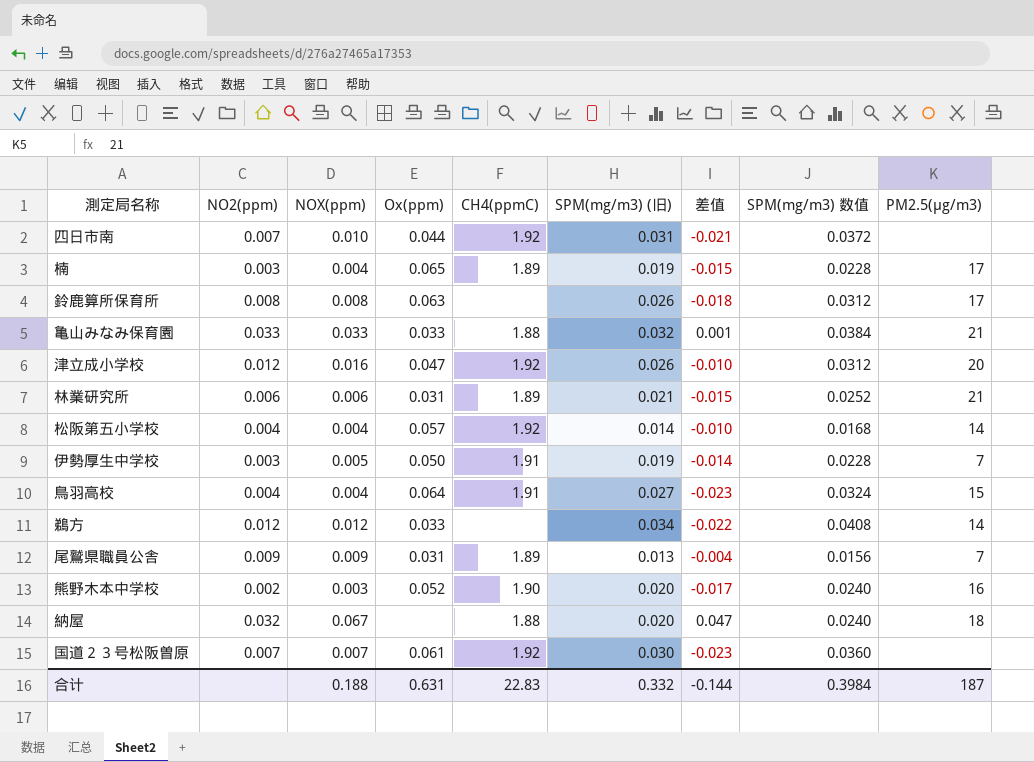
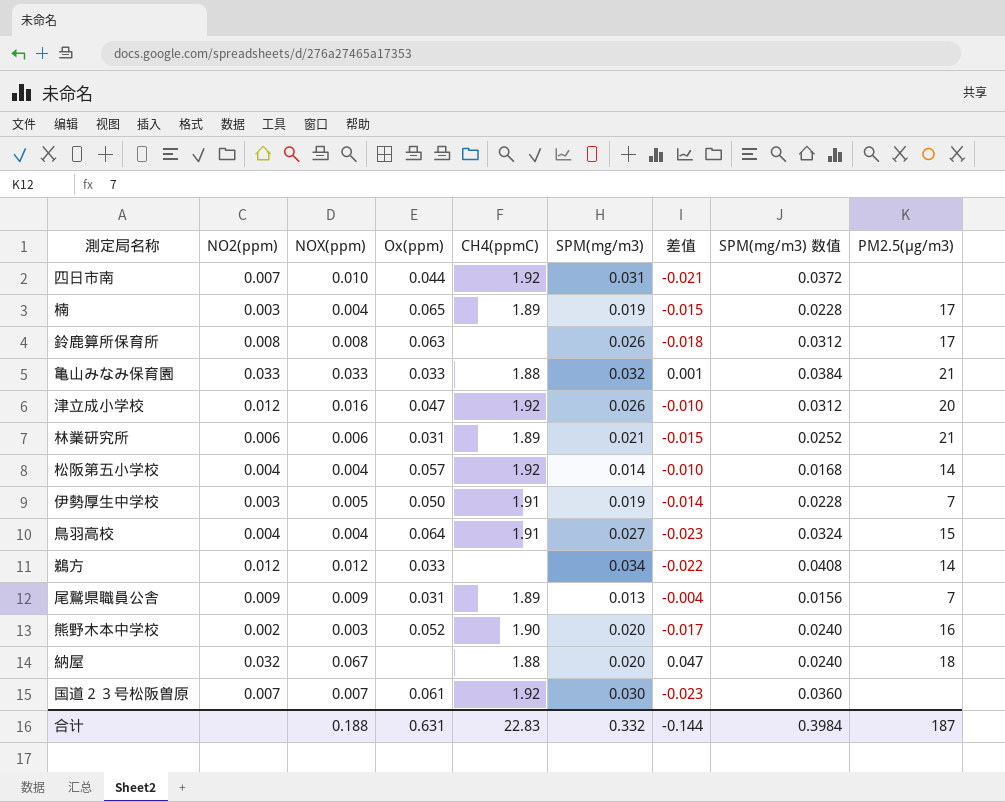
column name: SPM(mg/m3) (旧) -> SPM(mg/m3)

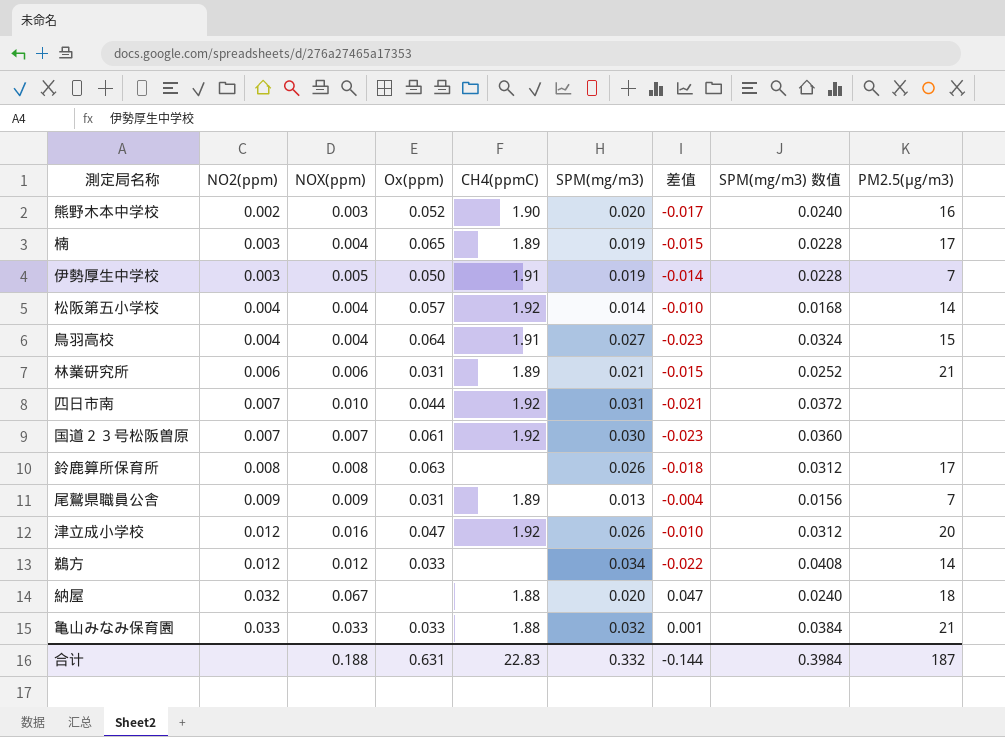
row order: none -> NO2(ppm) ascending

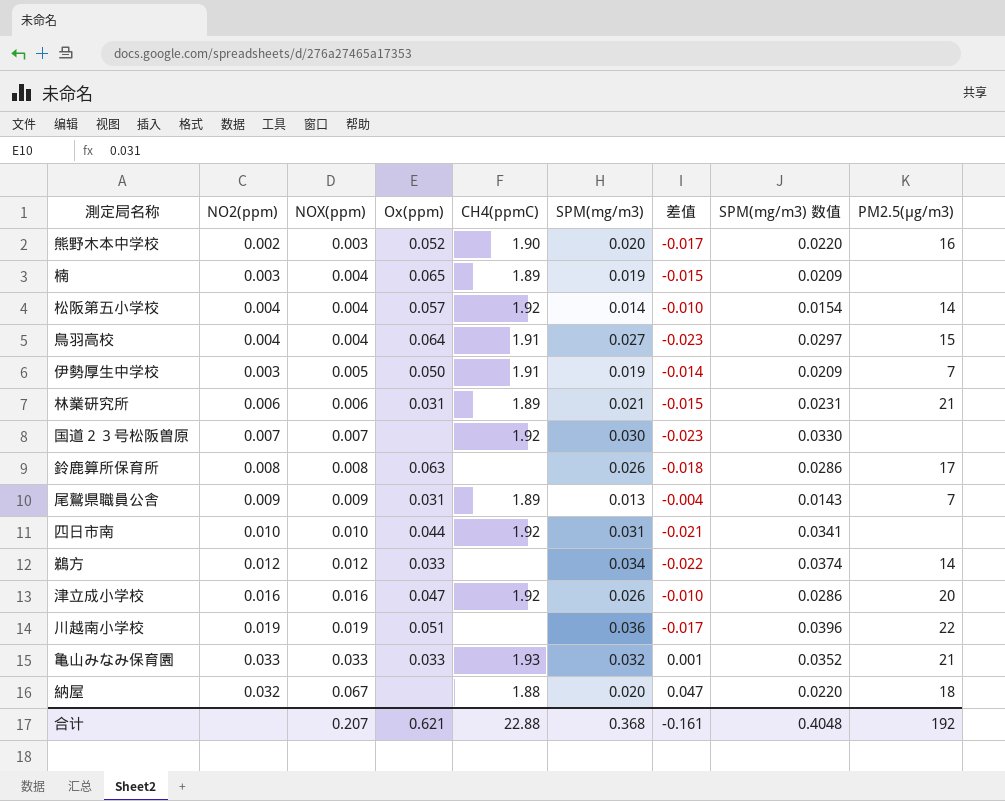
row order: NO2(ppm) ascending -> NOX(ppm) ascending
column SPM(mg/m3) 数值 | formula: [SPM(mg/m3)] * 1.2 -> [SPM(mg/m3)] * 1.1
楠 | PM2.5(μg/m3): 17 -> none
国道２３号松阪曽原 | Ox(ppm): 0.061 -> none
四日市南 | NO2(ppm): 0.007 -> 0.010
津立成小学校 | NO2(ppm): 0.012 -> 0.016
row 川越南小学校: none -> 0.019 | 0.019 | 0.051 | none | 0.036 | -0.017 | 0.0396 | 22
亀山みなみ保育園 | CH4(ppmC): 1.88 -> 1.93
合计 | NOX(ppm): 0.188 -> 0.207
合计 | Ox(ppm): 0.631 -> 0.621
合计 | CH4(ppmC): 22.83 -> 22.88
合计 | SPM(mg/m3): 0.332 -> 0.368
合计 | 差值: -0.144 -> -0.161
合计 | SPM(mg/m3) 数值: 0.3984 -> 0.4048
合计 | PM2.5(μg/m3): 187 -> 192

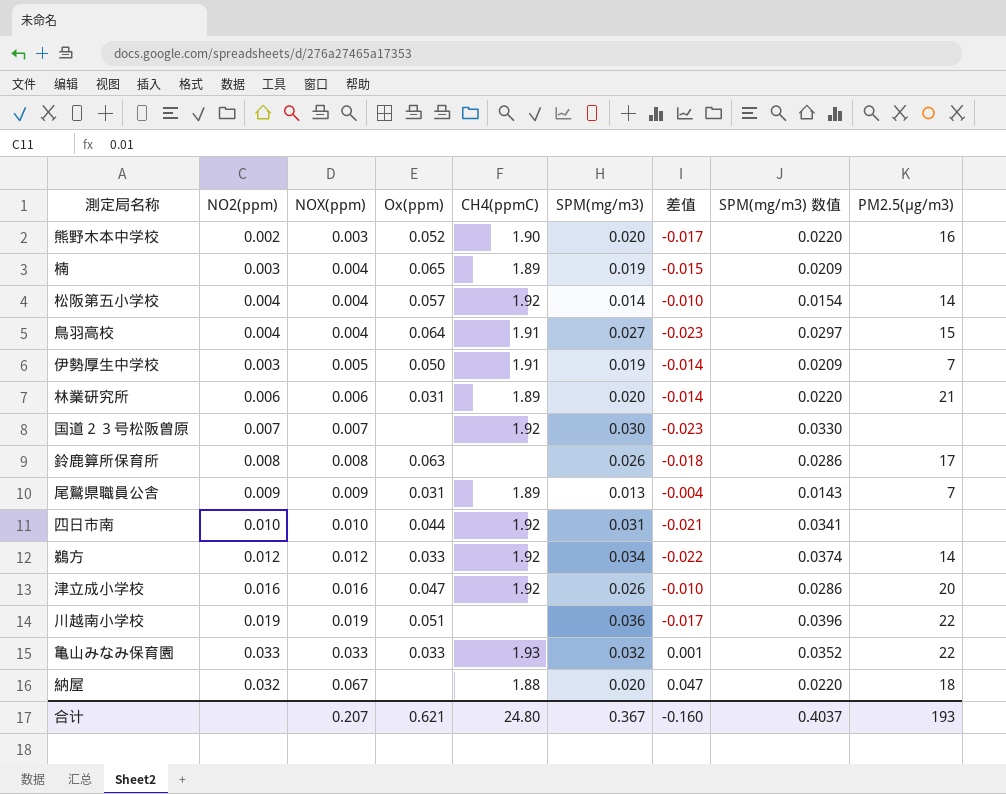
林業研究所 | SPM(mg/m3): 0.021 -> 0.020
林業研究所 | 差值: -0.015 -> -0.014
林業研究所 | SPM(mg/m3) 数值: 0.0231 -> 0.0220
鵜方 | CH4(ppmC): none -> 1.92
亀山みなみ保育園 | PM2.5(μg/m3): 21 -> 22
合计 | CH4(ppmC): 22.88 -> 24.80
合计 | SPM(mg/m3): 0.368 -> 0.367
合计 | 差值: -0.161 -> -0.160
合计 | SPM(mg/m3) 数值: 0.4048 -> 0.4037
合计 | PM2.5(μg/m3): 192 -> 193

